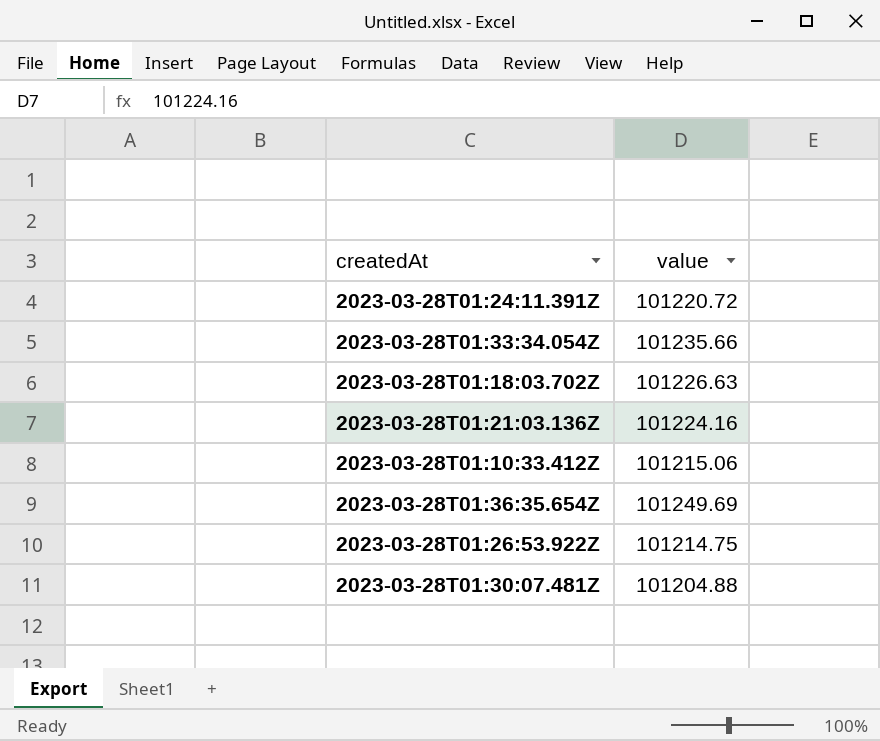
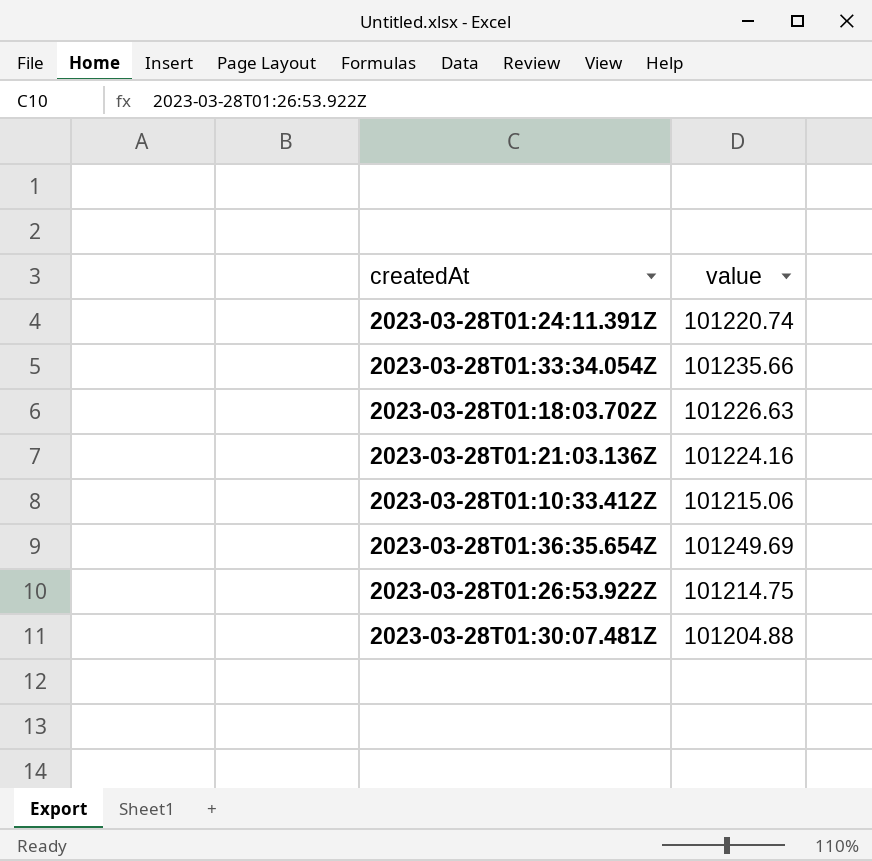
2023-03-28T01:24:11.391Z | value: 101220.72 -> 101220.74

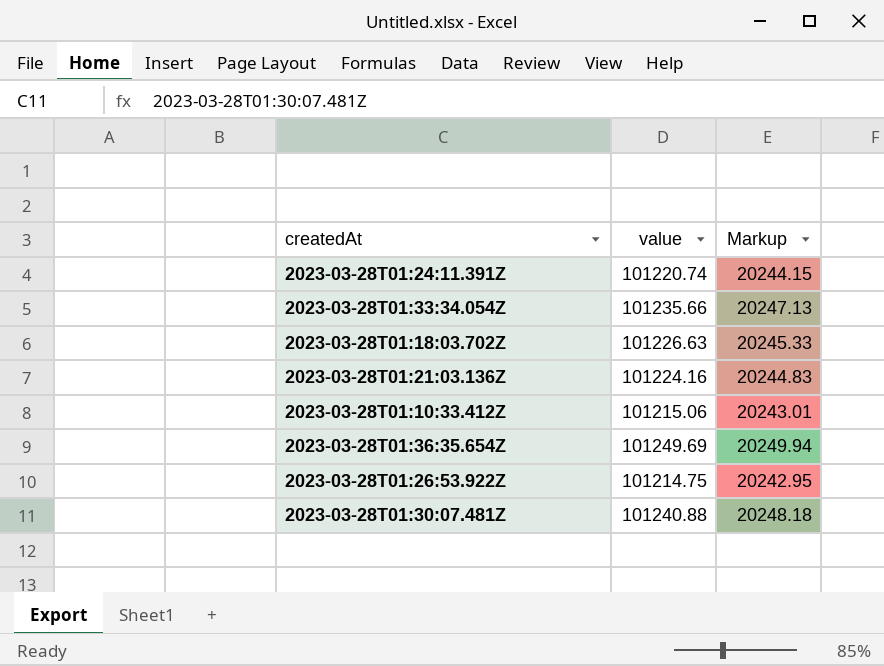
column Markup | formula: none -> [value] * 0.2
2023-03-28T01:30:07.481Z | value: 101204.88 -> 101240.88

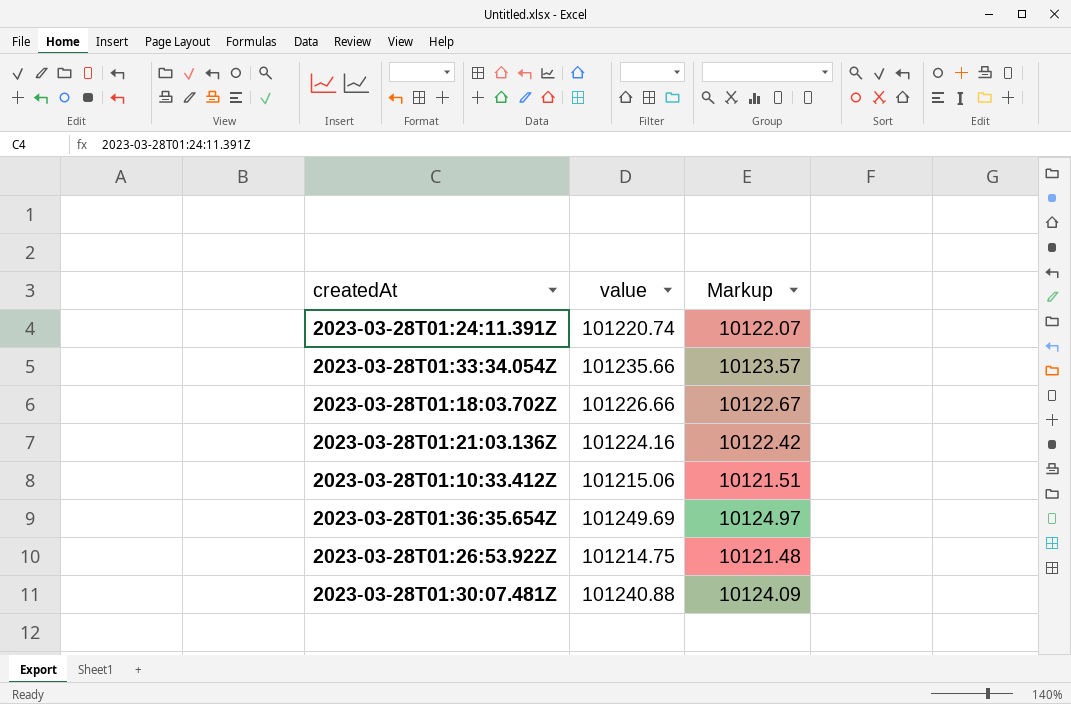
column Markup | formula: [value] * 0.2 -> [value] * 0.1
2023-03-28T01:18:03.702Z | value: 101226.63 -> 101226.66

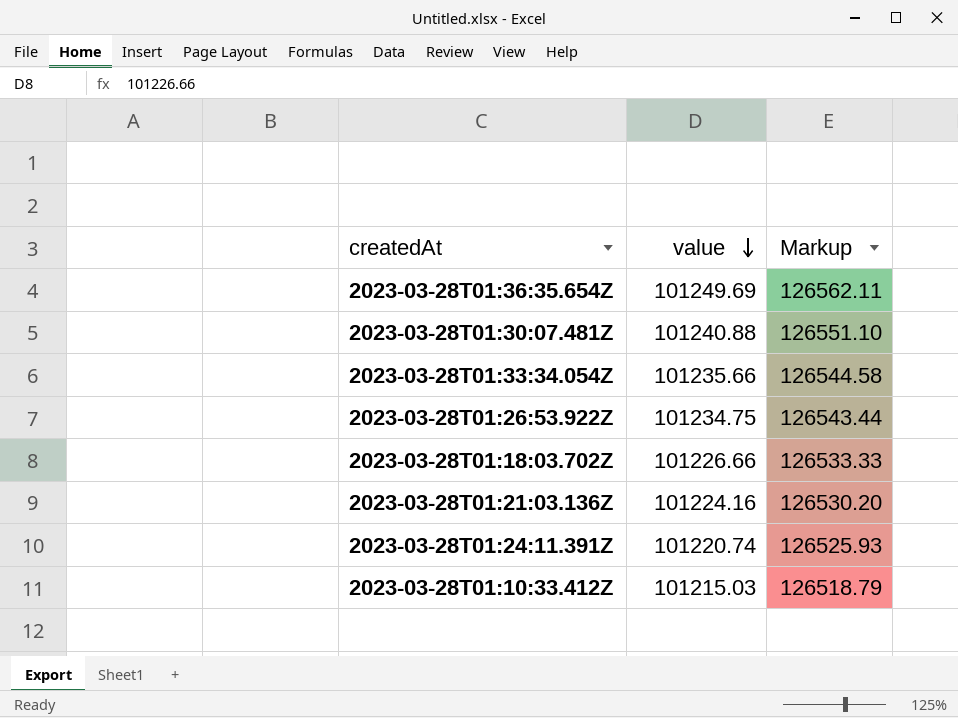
row order: none -> value descending
column Markup | formula: [value] * 0.1 -> [value] * 1.25
2023-03-28T01:26:53.922Z | value: 101214.75 -> 101234.75
2023-03-28T01:10:33.412Z | value: 101215.06 -> 101215.03

